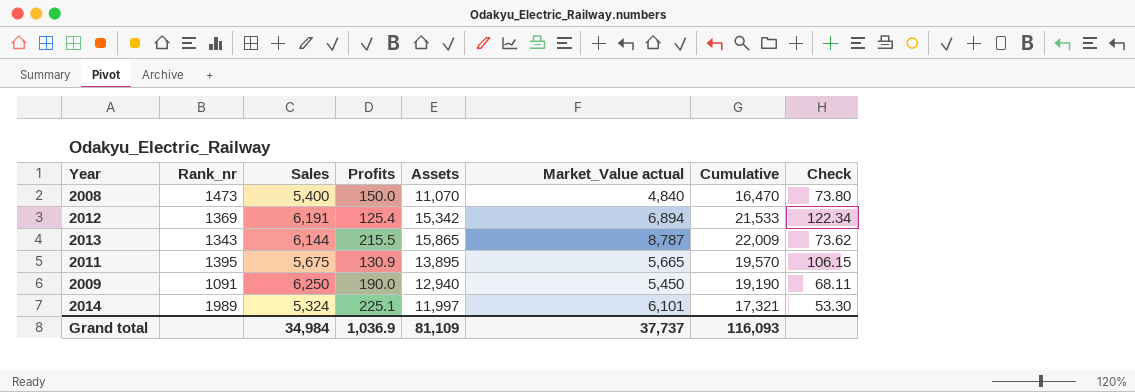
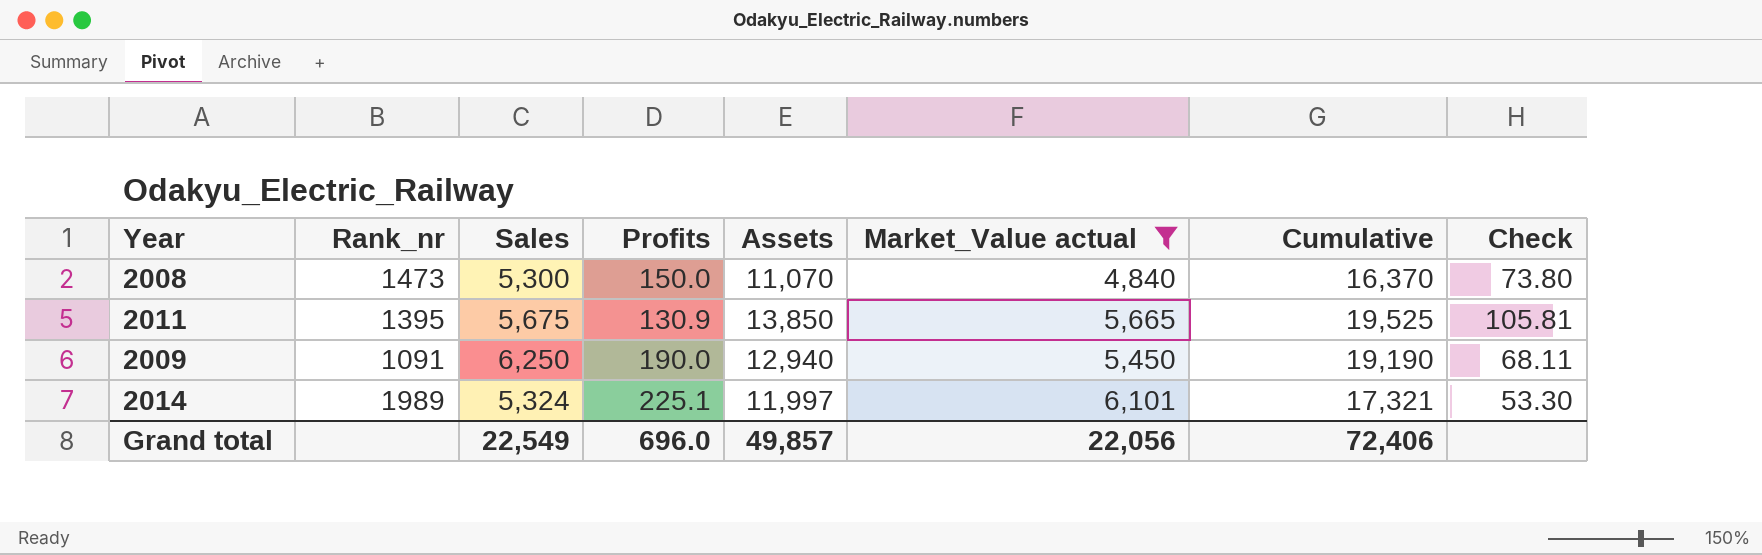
filter: none -> Market_Value actual <= 6,101
2008 | Sales: 5,400 -> 5,300
2008 | Cumulative: 16,470 -> 16,370
2011 | Assets: 13,895 -> 13,850
2011 | Cumulative: 19,570 -> 19,525
2011 | Check: 106.15 -> 105.81
Grand total | Sales: 34,984 -> 22,549
Grand total | Profits: 1,036.9 -> 696.0
Grand total | Assets: 81,109 -> 49,857
Grand total | Market_Value actual: 37,737 -> 22,056
Grand total | Cumulative: 116,093 -> 72,406

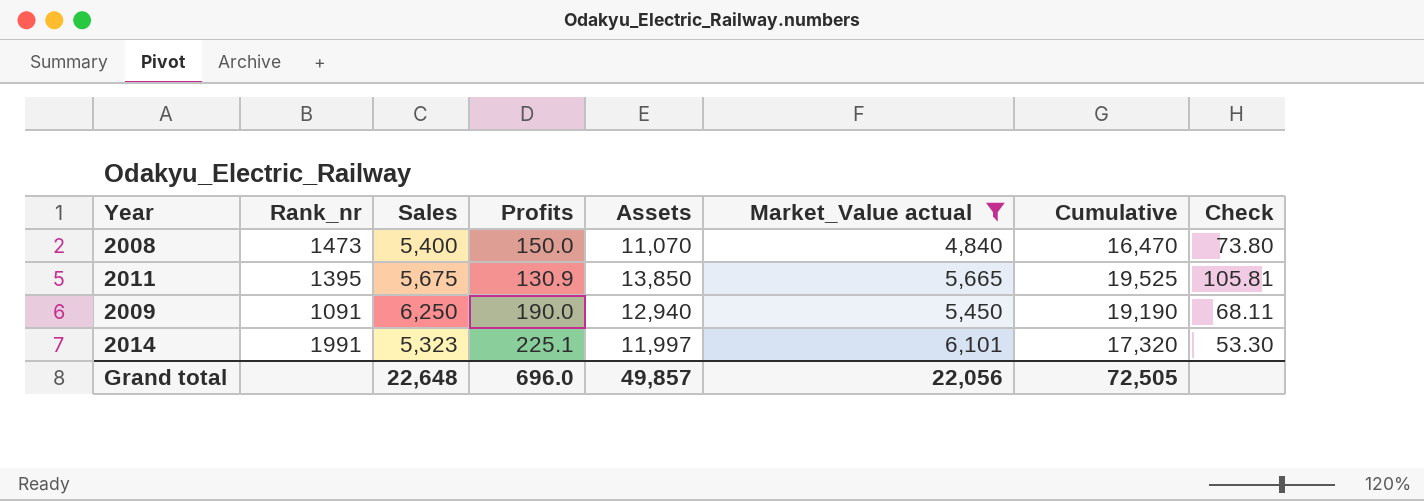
2008 | Sales: 5,300 -> 5,400
2008 | Cumulative: 16,370 -> 16,470
2014 | Rank_nr: 1989 -> 1991
2014 | Sales: 5,324 -> 5,323
2014 | Cumulative: 17,321 -> 17,320
Grand total | Sales: 22,549 -> 22,648
Grand total | Cumulative: 72,406 -> 72,505

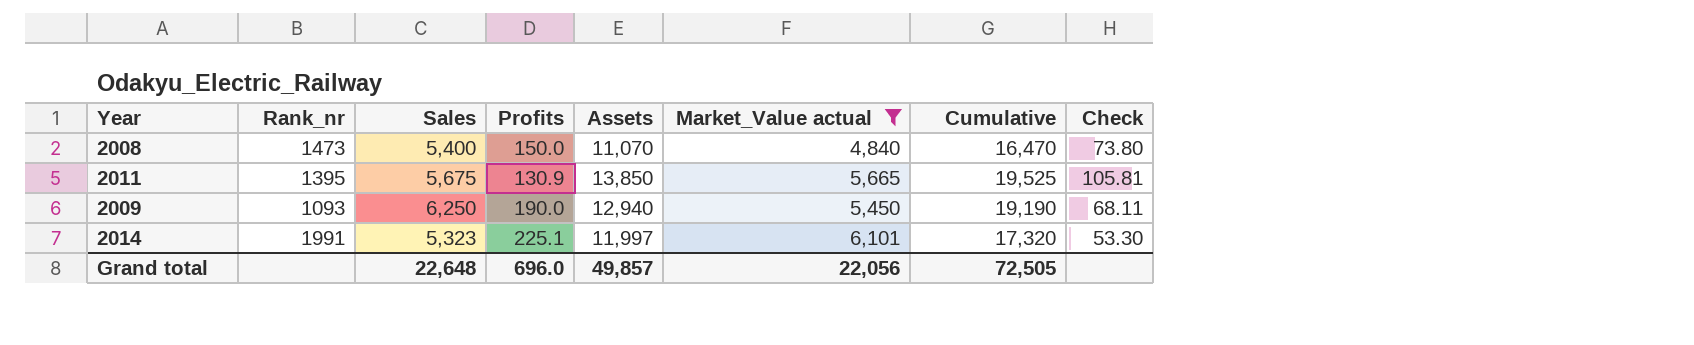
2009 | Rank_nr: 1091 -> 1093

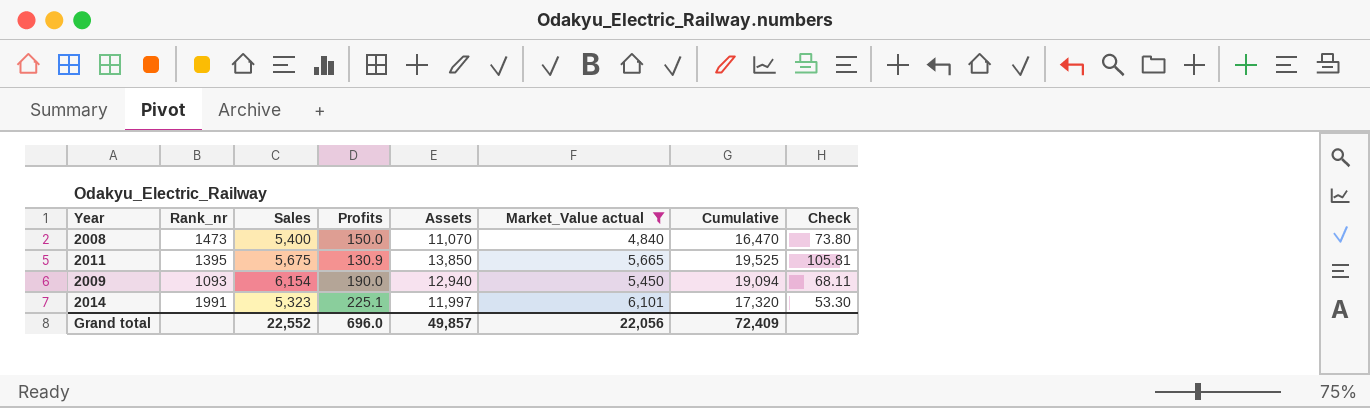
2009 | Sales: 6,250 -> 6,154
2009 | Cumulative: 19,190 -> 19,094
Grand total | Sales: 22,648 -> 22,552
Grand total | Cumulative: 72,505 -> 72,409

